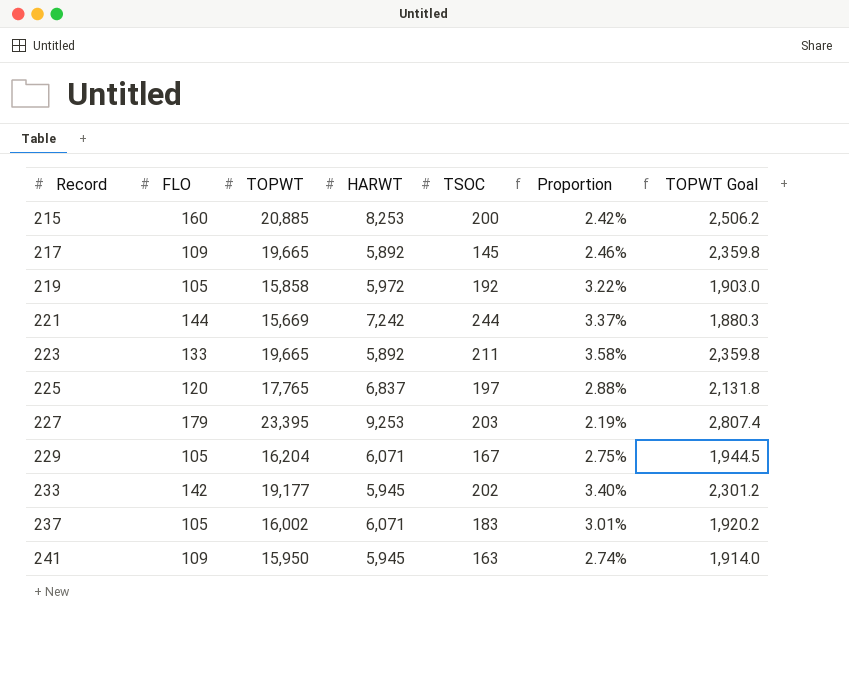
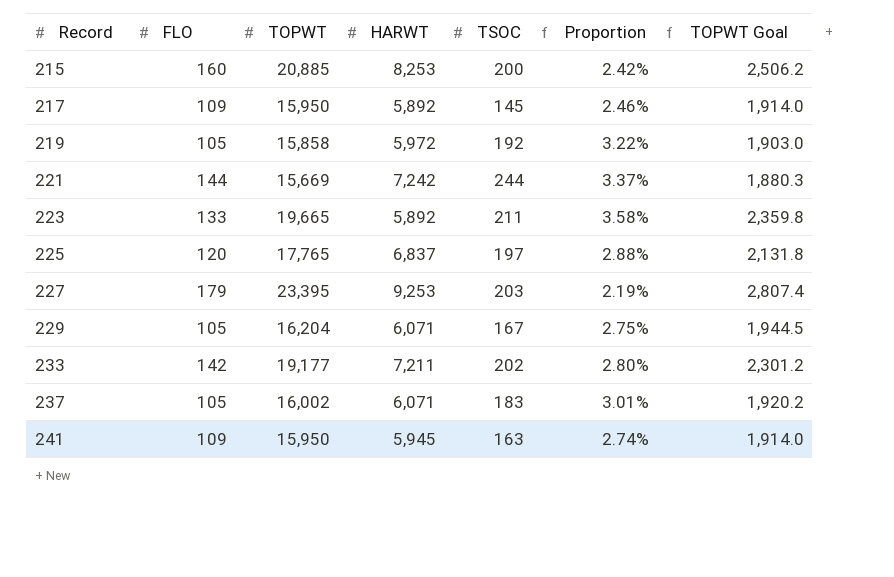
217 | TOPWT: 19,665 -> 15,950
217 | TOPWT Goal: 2,359.8 -> 1,914.0
233 | HARWT: 5,945 -> 7,211
233 | Proportion: 3.40% -> 2.80%

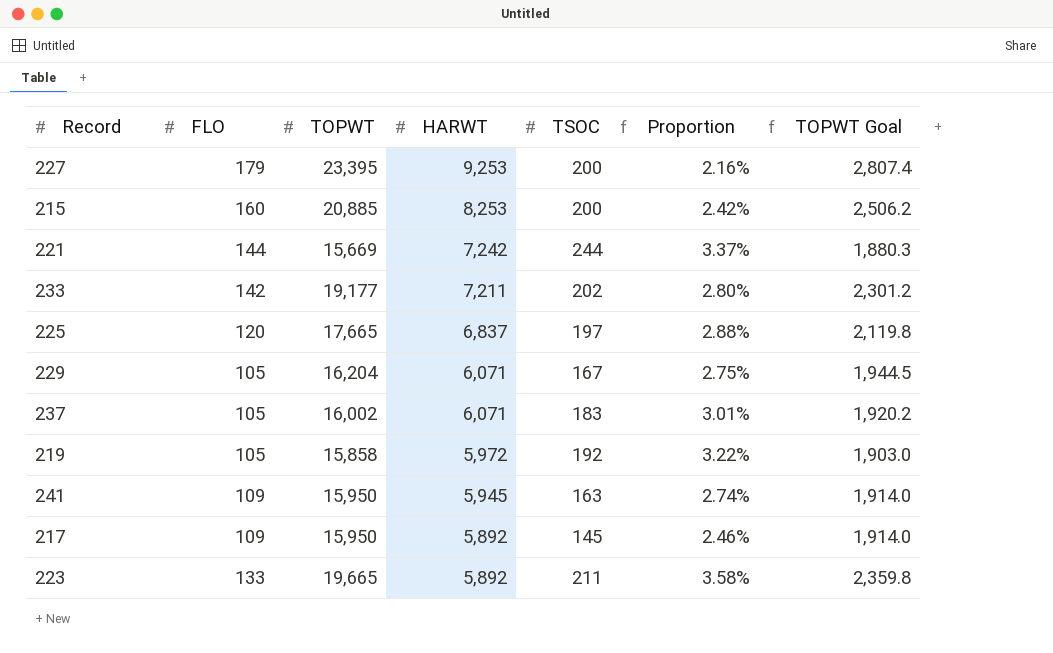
row order: Record ascending -> HARWT descending
227 | TSOC: 203 -> 200
227 | Proportion: 2.19% -> 2.16%
225 | TOPWT: 17,765 -> 17,665
225 | TOPWT Goal: 2,131.8 -> 2,119.8

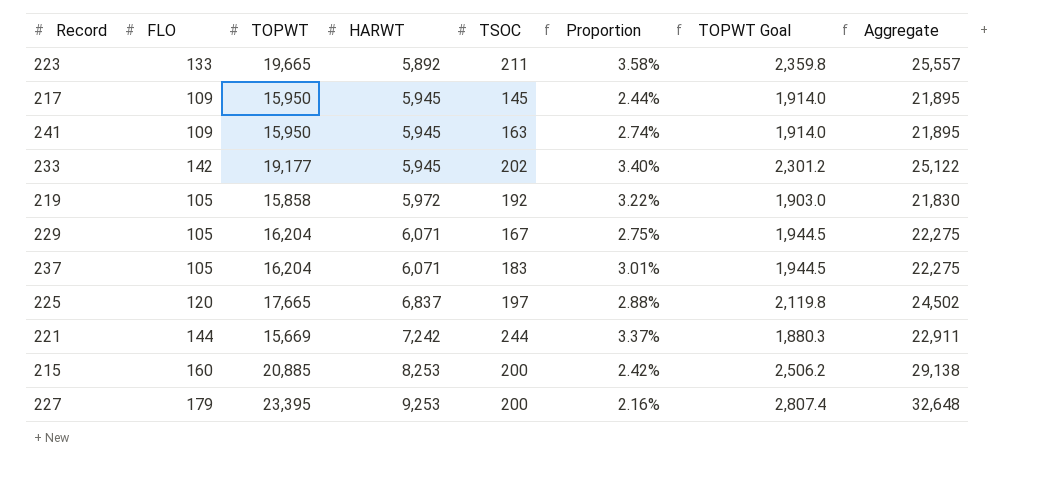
row order: HARWT descending -> HARWT ascending
column Aggregate | formula: none -> [TOPWT] + [HARWT]
217 | HARWT: 5,892 -> 5,945
217 | Proportion: 2.46% -> 2.44%
233 | HARWT: 7,211 -> 5,945
233 | Proportion: 2.80% -> 3.40%
237 | TOPWT: 16,002 -> 16,204
237 | TOPWT Goal: 1,920.2 -> 1,944.5

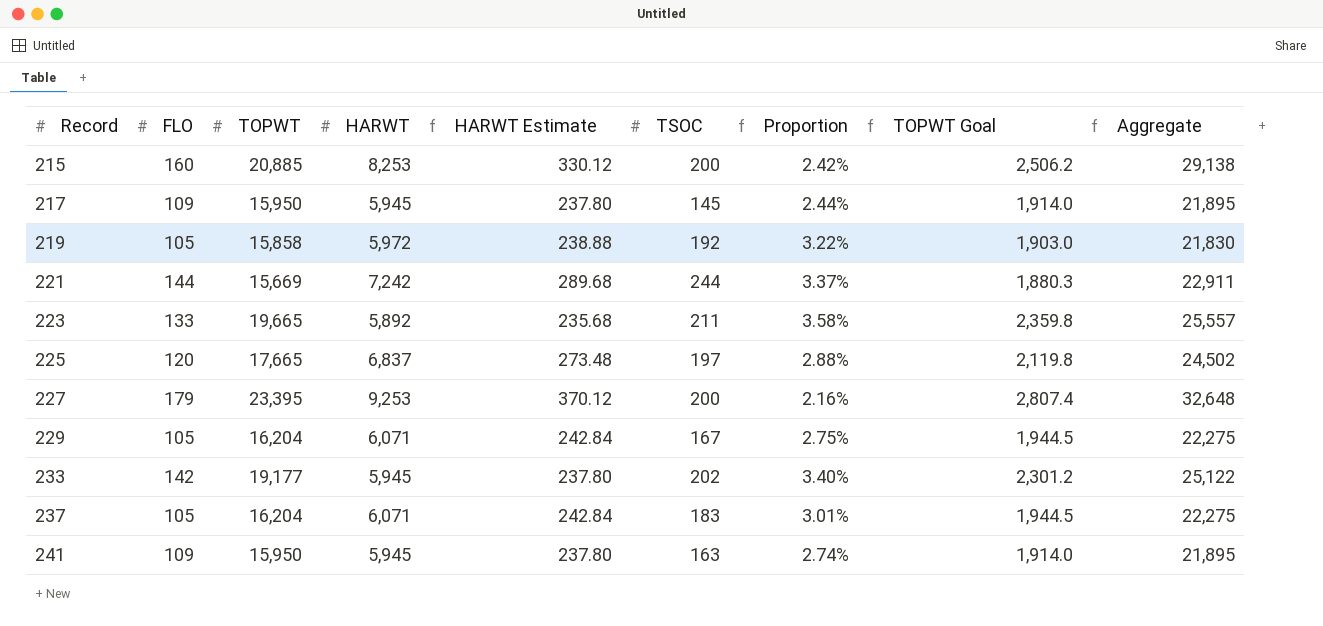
row order: HARWT ascending -> Record ascending
column HARWT Estimate | formula: none -> [HARWT] * 0.04

